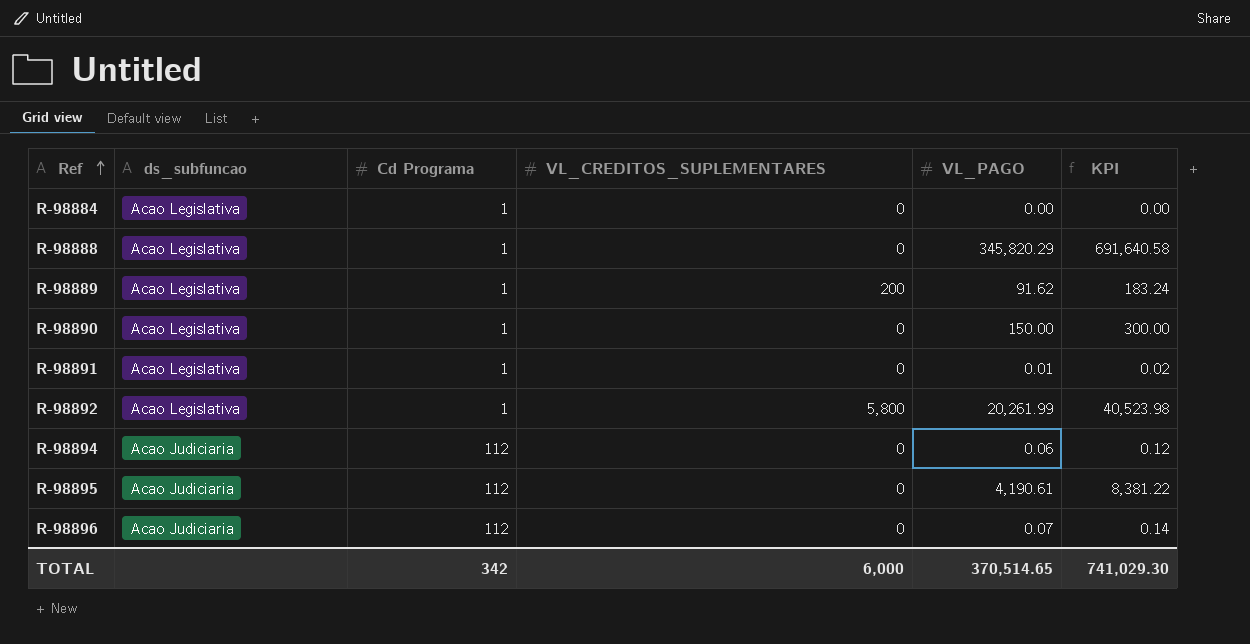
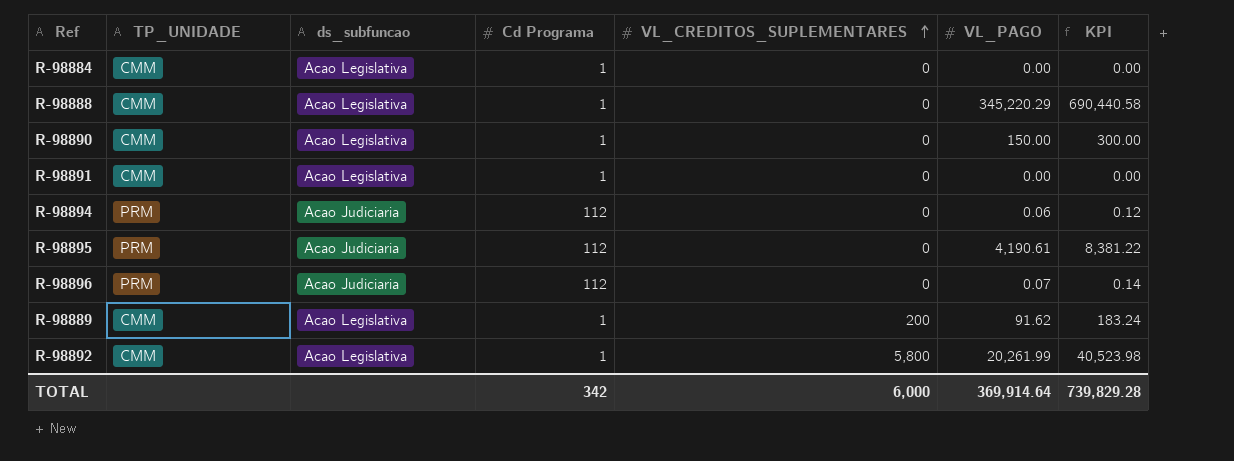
row order: Ref ascending -> VL_CREDITOS_SUPLEMENTARES ascending
column TP_UNIDADE | position: none -> 2
R-98888 | VL_PAGO: 345,820.29 -> 345,220.29
R-98888 | KPI: 691,640.58 -> 690,440.58
R-98891 | VL_PAGO: 0.01 -> 0.00
R-98891 | KPI: 0.02 -> 0.00
TOTAL | VL_PAGO: 370,514.65 -> 369,914.64
TOTAL | KPI: 741,029.30 -> 739,829.28

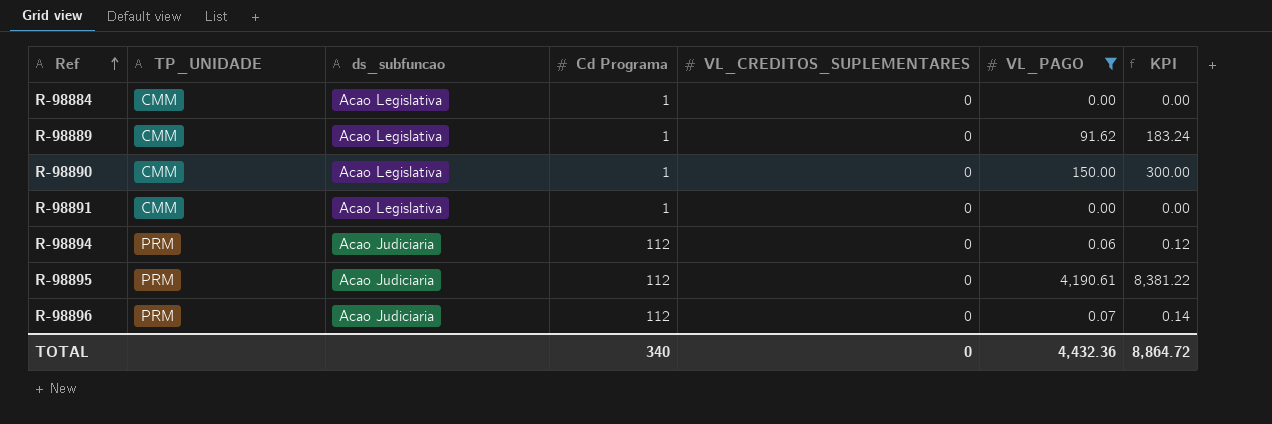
filter: none -> VL_PAGO <= 4,190.61
row order: VL_CREDITOS_SUPLEMENTARES ascending -> Ref ascending
R-98889 | VL_CREDITOS_SUPLEMENTARES: 200 -> 0
TOTAL | Cd Programa: 342 -> 340
TOTAL | VL_CREDITOS_SUPLEMENTARES: 6,000 -> 0
TOTAL | VL_PAGO: 369,914.64 -> 4,432.36
TOTAL | KPI: 739,829.28 -> 8,864.72

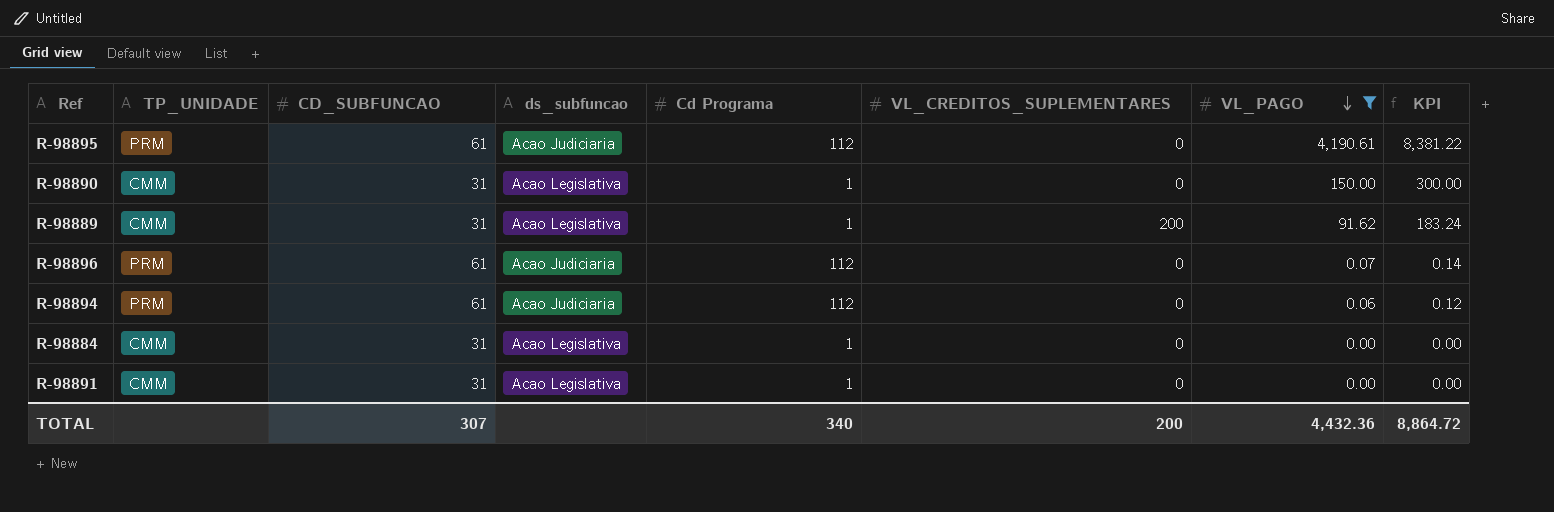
row order: Ref ascending -> VL_PAGO descending
column CD_SUBFUNCAO | position: none -> 3
R-98889 | VL_CREDITOS_SUPLEMENTARES: 0 -> 200
TOTAL | VL_CREDITOS_SUPLEMENTARES: 0 -> 200

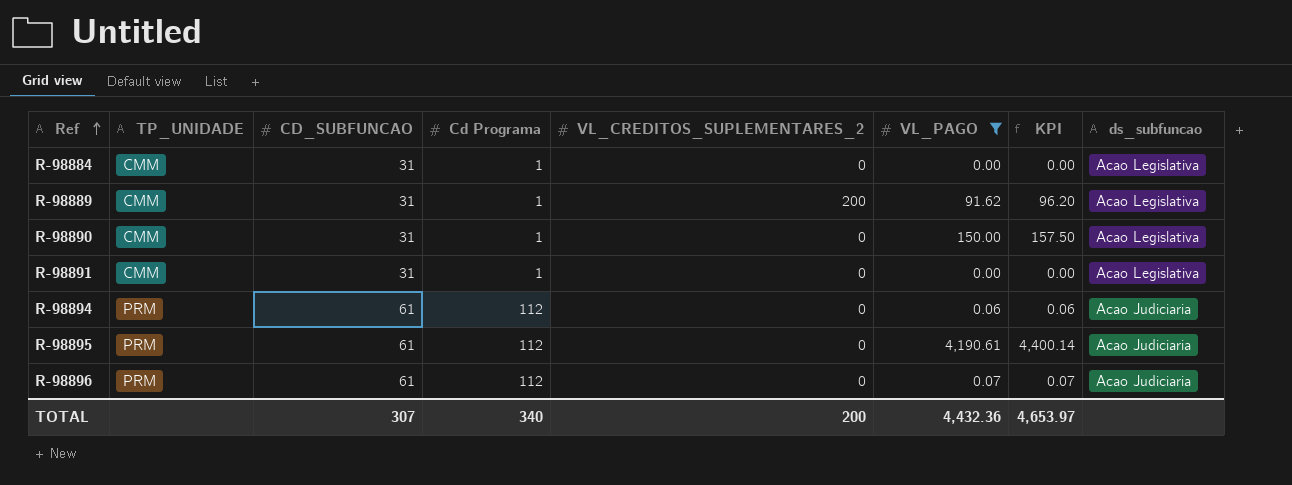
row order: VL_PAGO descending -> Ref ascending
column name: VL_CREDITOS_SUPLEMENTARES -> VL_CREDITOS_SUPLEMENTARES_2
column KPI | formula: [VL_PAGO] * 2 -> [VL_PAGO] * 1.05
column ds_subfuncao | position: 4 -> 8
TOTAL | KPI: 8,864.72 -> 4,653.97

